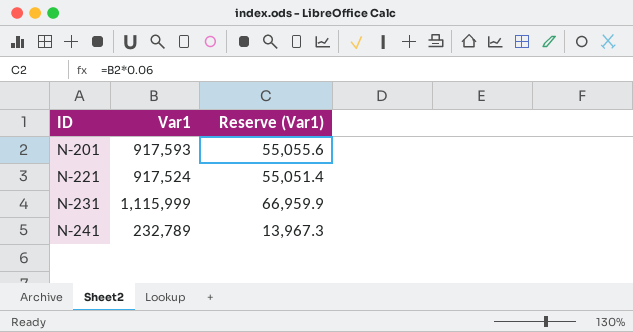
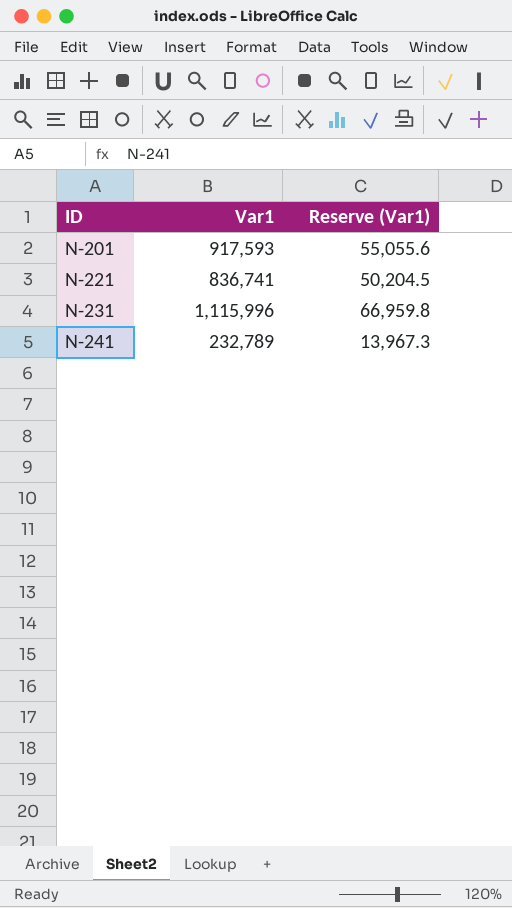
N-221 | Var1: 917,524 -> 836,741
N-221 | Reserve (Var1): 55,051.4 -> 50,204.5
N-231 | Var1: 1,115,999 -> 1,115,996
N-231 | Reserve (Var1): 66,959.9 -> 66,959.8

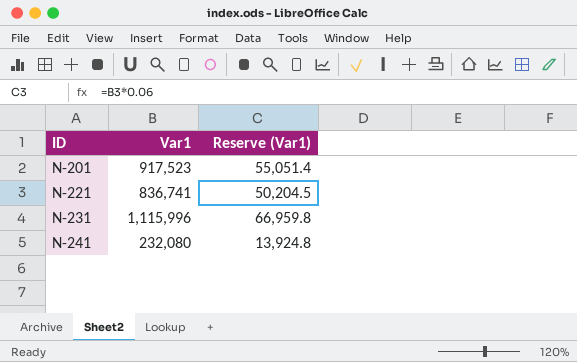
N-201 | Var1: 917,593 -> 917,523
N-201 | Reserve (Var1): 55,055.6 -> 55,051.4
N-241 | Var1: 232,789 -> 232,080
N-241 | Reserve (Var1): 13,967.3 -> 13,924.8

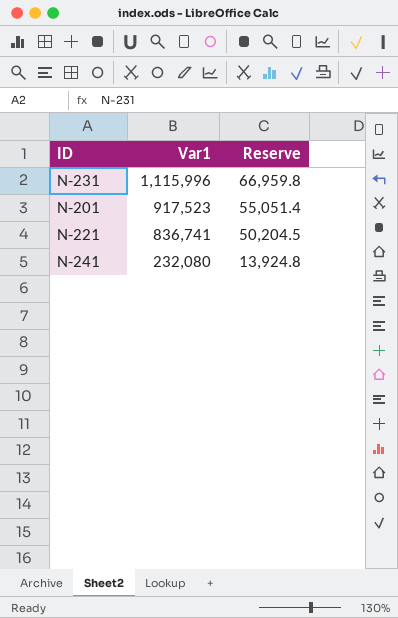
row order: ID ascending -> Var1 descending
column name: Reserve (Var1) -> Reserve

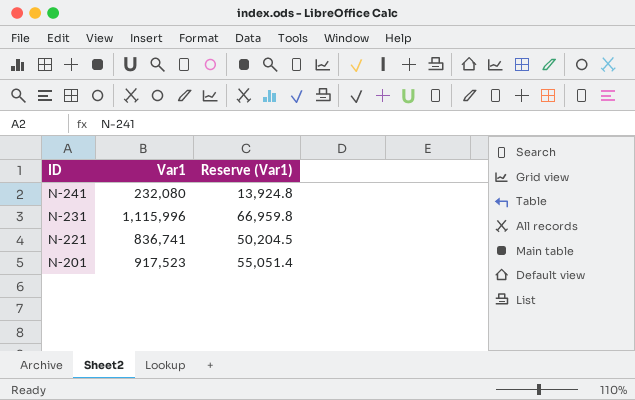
row order: Var1 descending -> ID descending
column name: Reserve -> Reserve (Var1)

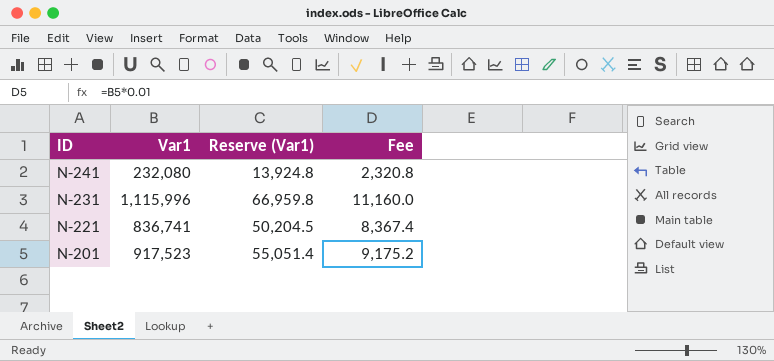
column Fee | formula: none -> [Var1] * 0.01

